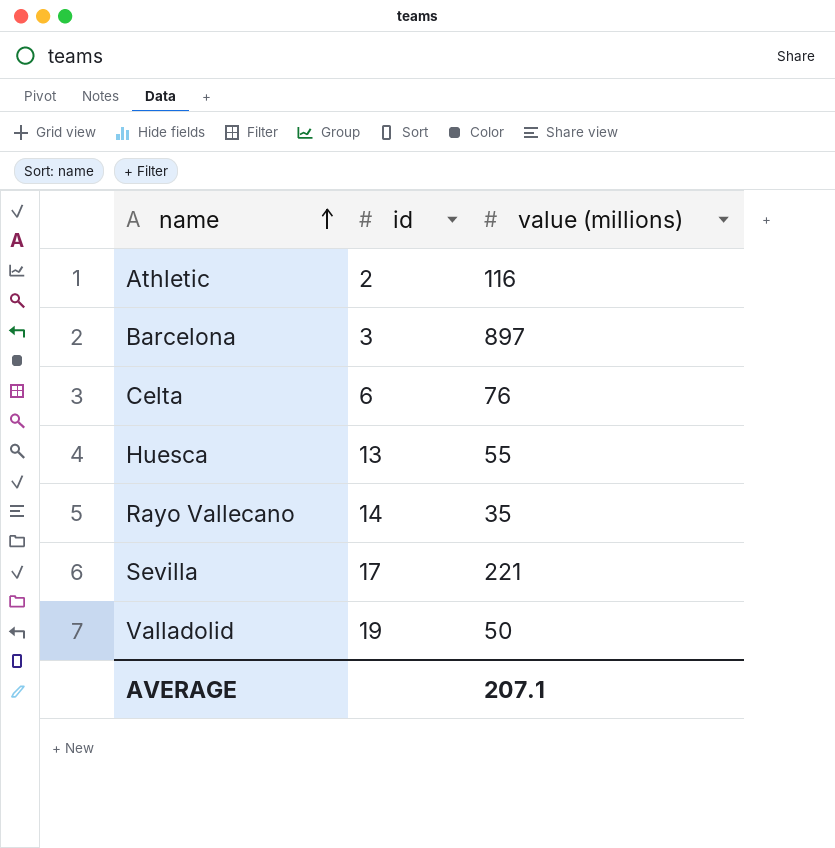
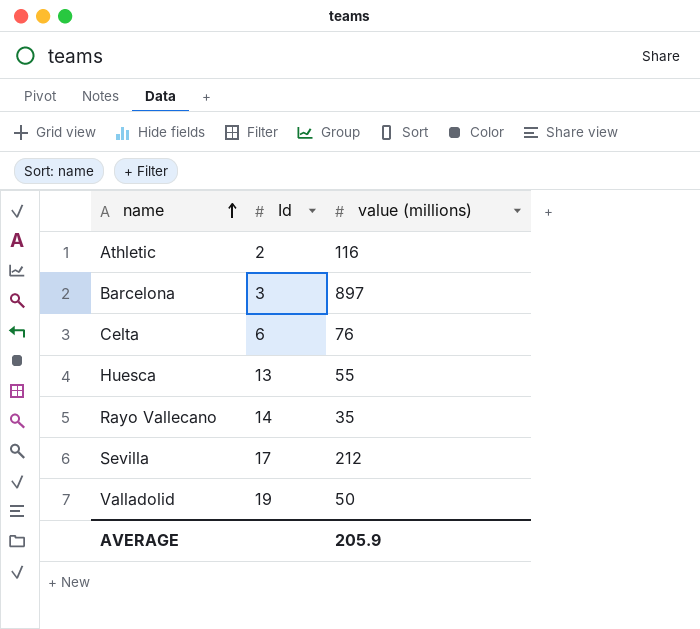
column name: id -> Id
Sevilla | value (millions): 221 -> 212
AVERAGE | value (millions): 207.1 -> 205.9

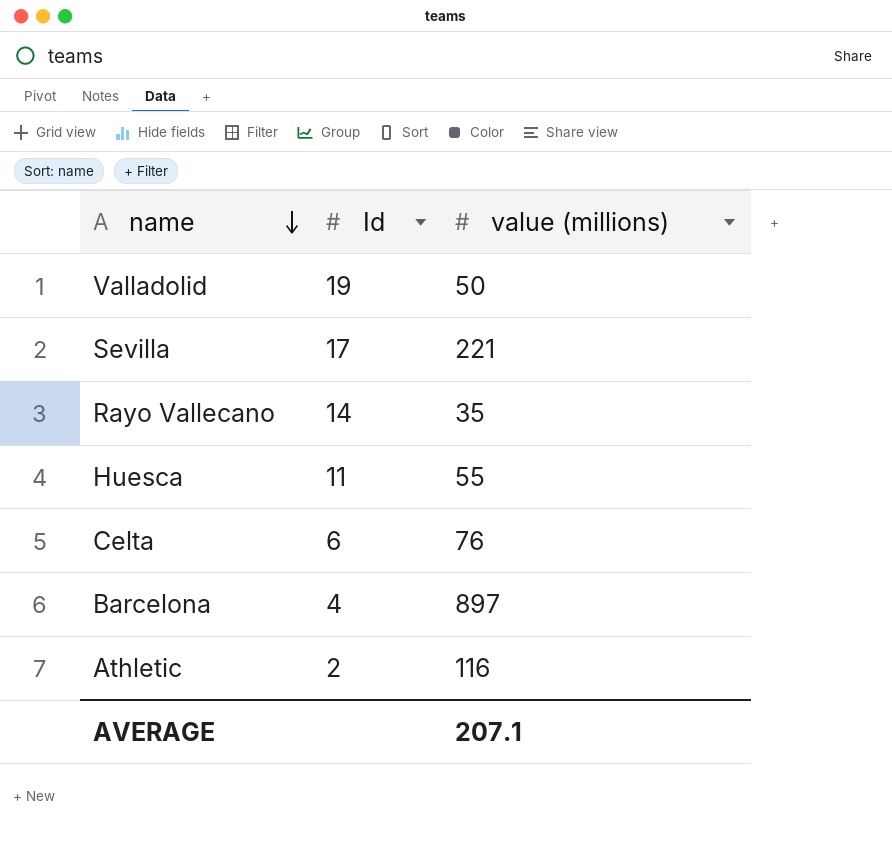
row order: name ascending -> name descending
Sevilla | value (millions): 212 -> 221
Huesca | Id: 13 -> 11
Barcelona | Id: 3 -> 4
AVERAGE | value (millions): 205.9 -> 207.1

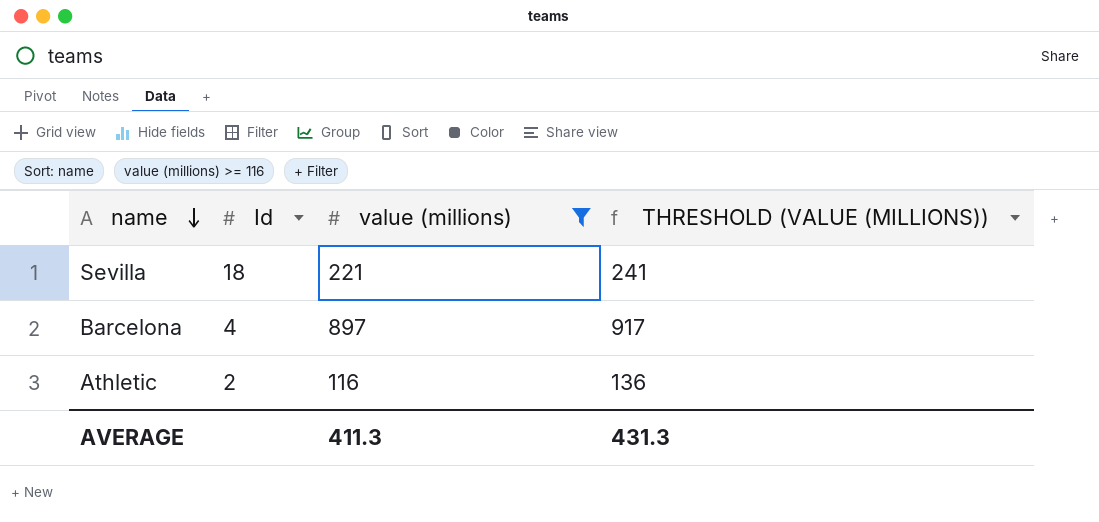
filter: none -> value (millions) >= 116
column THRESHOLD (VALUE (MILLIONS)) | formula: none -> [value (millions)] + 20
Sevilla | Id: 17 -> 18
AVERAGE | value (millions): 207.1 -> 411.3

